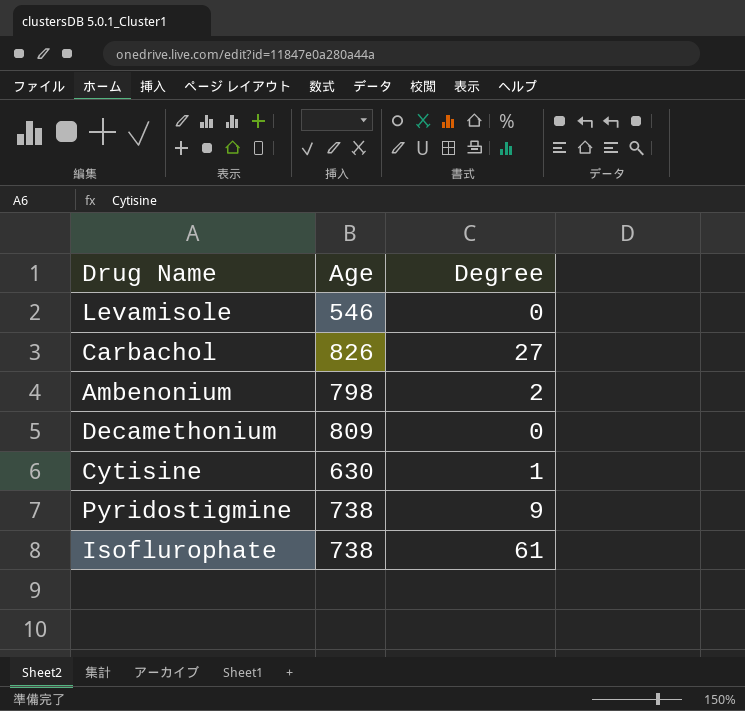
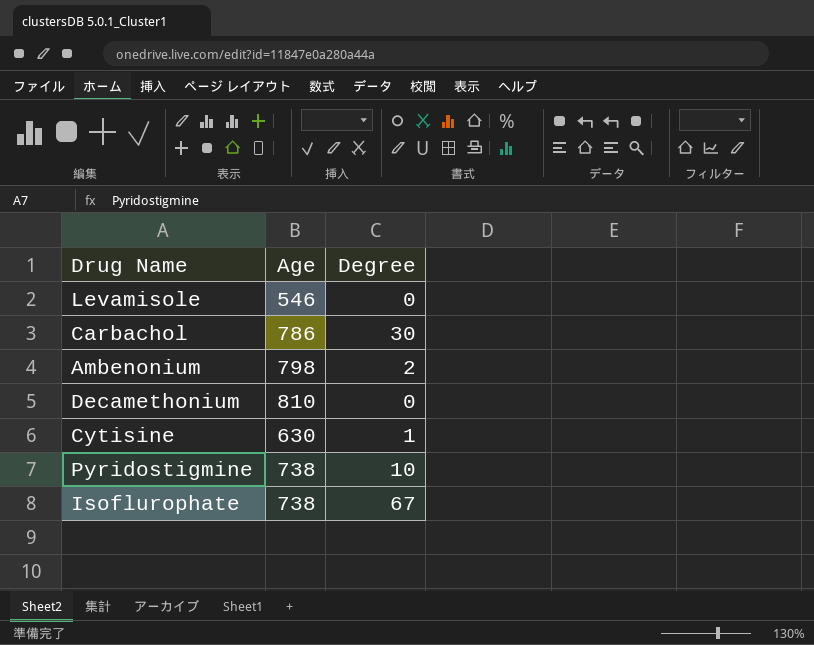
Carbachol | Age: 826 -> 786
Carbachol | Degree: 27 -> 30
Decamethonium | Age: 809 -> 810
Pyridostigmine | Degree: 9 -> 10
Isoflurophate | Degree: 61 -> 67

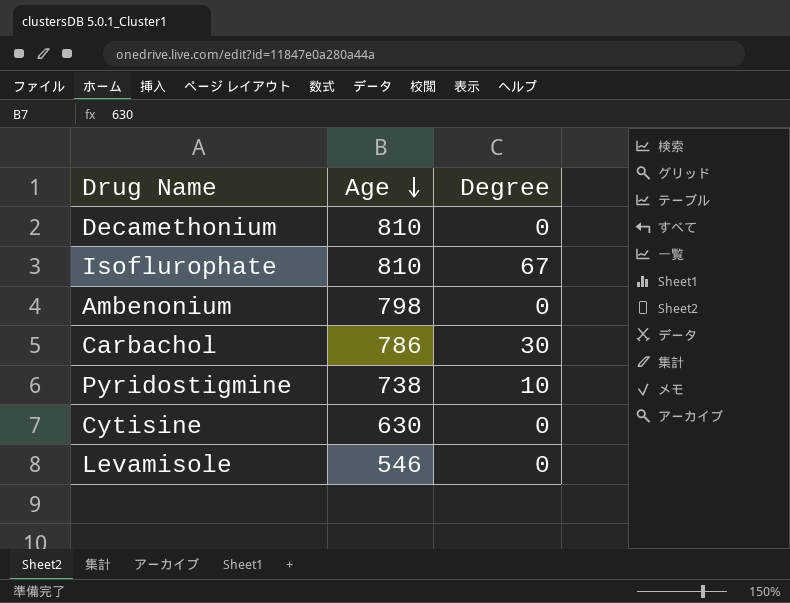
row order: none -> Age descending
Isoflurophate | Age: 738 -> 810
Ambenonium | Degree: 2 -> 0
Cytisine | Degree: 1 -> 0

